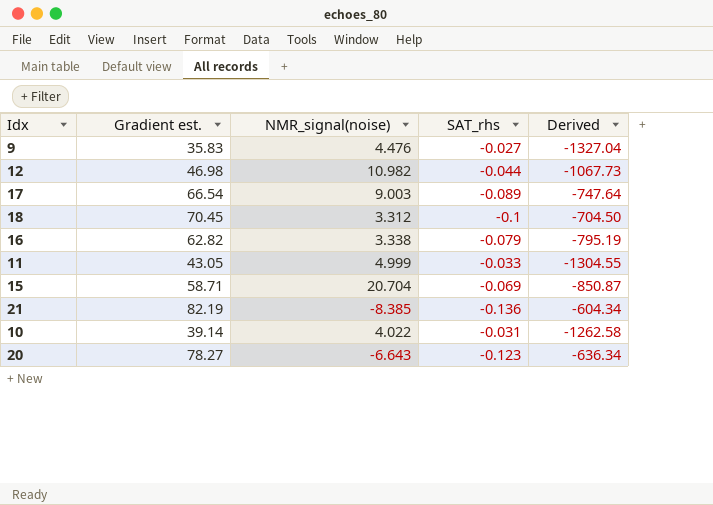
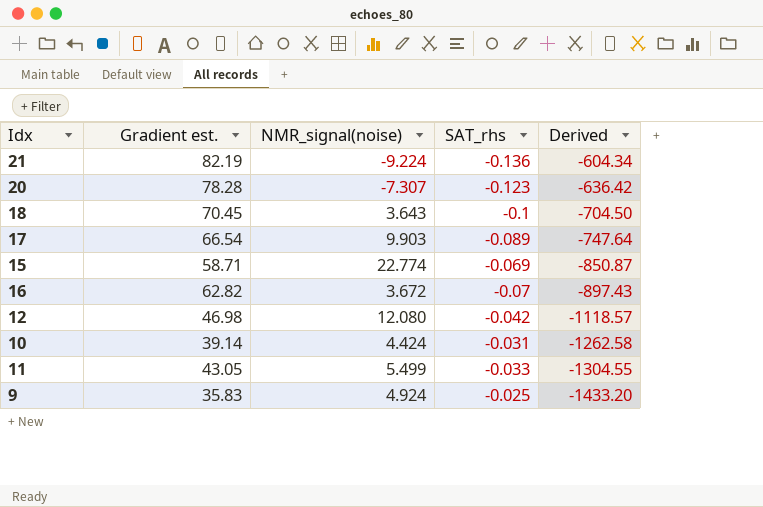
row order: none -> Derived descending
21 | NMR_signal(noise): -8.385 -> -9.224
20 | Gradient est.: 78.27 -> 78.28
20 | NMR_signal(noise): -6.643 -> -7.307
20 | Derived: -636.34 -> -636.42
18 | NMR_signal(noise): 3.312 -> 3.643
17 | NMR_signal(noise): 9.003 -> 9.903
15 | NMR_signal(noise): 20.704 -> 22.774
16 | NMR_signal(noise): 3.338 -> 3.672
16 | SAT_rhs: -0.079 -> -0.07
16 | Derived: -795.19 -> -897.43
12 | NMR_signal(noise): 10.982 -> 12.080
12 | SAT_rhs: -0.044 -> -0.042
12 | Derived: -1067.73 -> -1118.57
10 | NMR_signal(noise): 4.022 -> 4.424
11 | NMR_signal(noise): 4.999 -> 5.499
9 | NMR_signal(noise): 4.476 -> 4.924
9 | SAT_rhs: -0.027 -> -0.025
9 | Derived: -1327.04 -> -1433.20

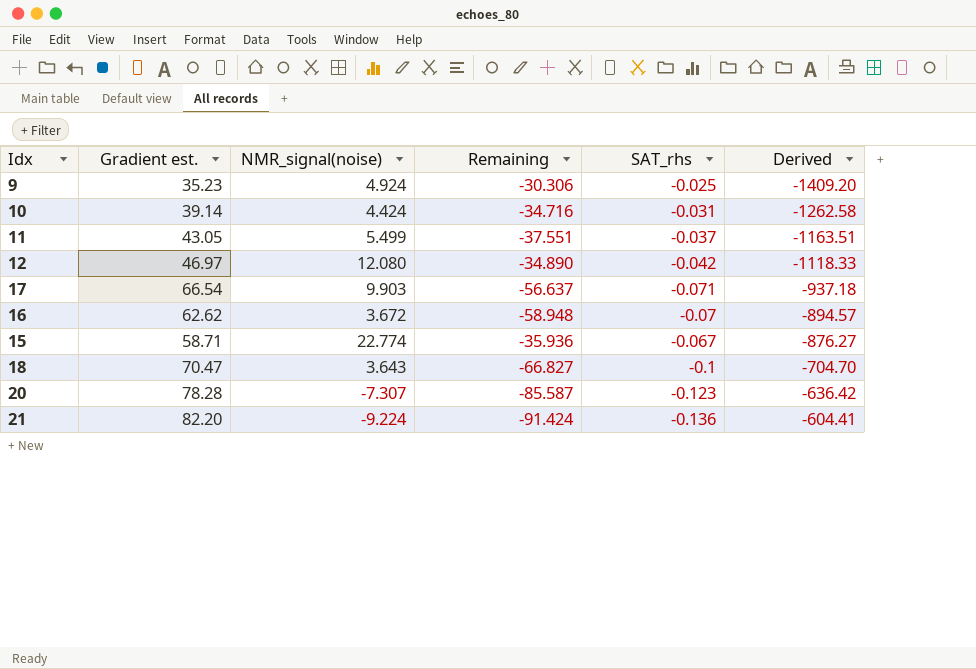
row order: Derived descending -> Derived ascending
column Remaining | formula: none -> [NMR_signal(noise)] - [Gradient est.]
9 | Gradient est.: 35.83 -> 35.23
9 | Derived: -1433.20 -> -1409.20
11 | SAT_rhs: -0.033 -> -0.037
11 | Derived: -1304.55 -> -1163.51
12 | Gradient est.: 46.98 -> 46.97
12 | Derived: -1118.57 -> -1118.33
17 | SAT_rhs: -0.089 -> -0.071
17 | Derived: -747.64 -> -937.18
16 | Gradient est.: 62.82 -> 62.62
16 | Derived: -897.43 -> -894.57
15 | SAT_rhs: -0.069 -> -0.067
15 | Derived: -850.87 -> -876.27
18 | Gradient est.: 70.45 -> 70.47
18 | Derived: -704.50 -> -704.70
21 | Gradient est.: 82.19 -> 82.20
21 | Derived: -604.34 -> -604.41

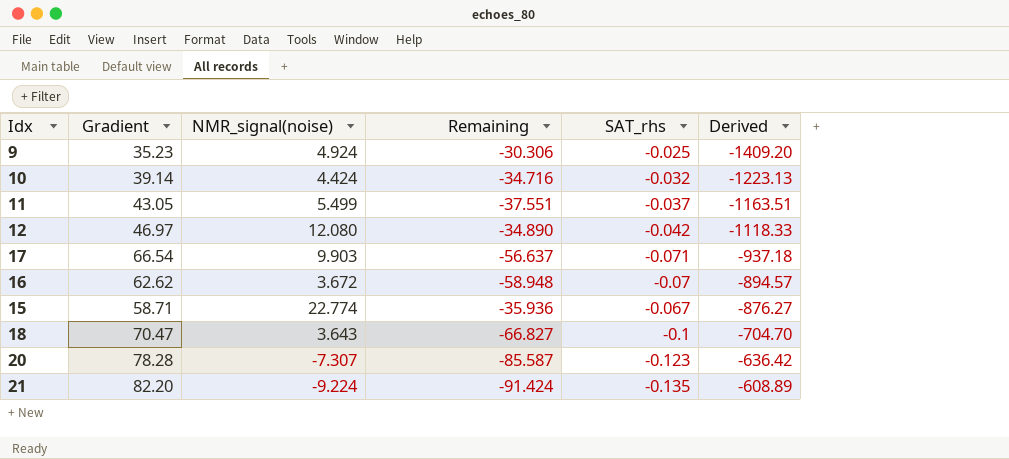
column name: Gradient est. -> Gradient
10 | SAT_rhs: -0.031 -> -0.032
10 | Derived: -1262.58 -> -1223.13
21 | SAT_rhs: -0.136 -> -0.135
21 | Derived: -604.41 -> -608.89

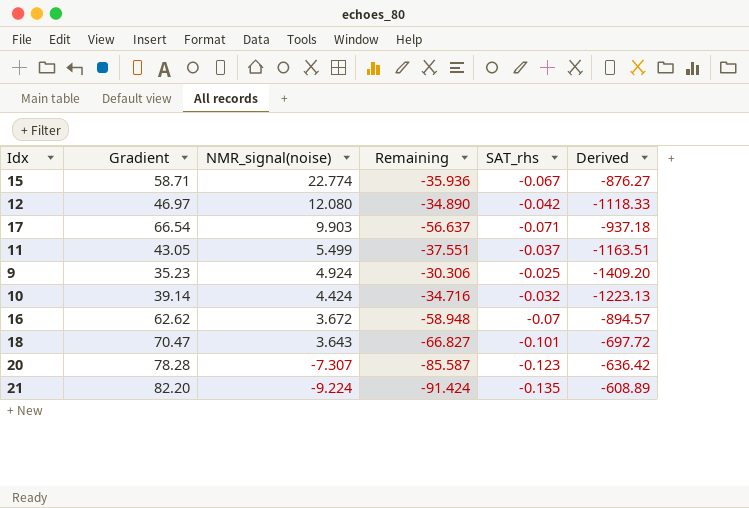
row order: Derived ascending -> NMR_signal(noise) descending
18 | SAT_rhs: -0.1 -> -0.101
18 | Derived: -704.70 -> -697.72

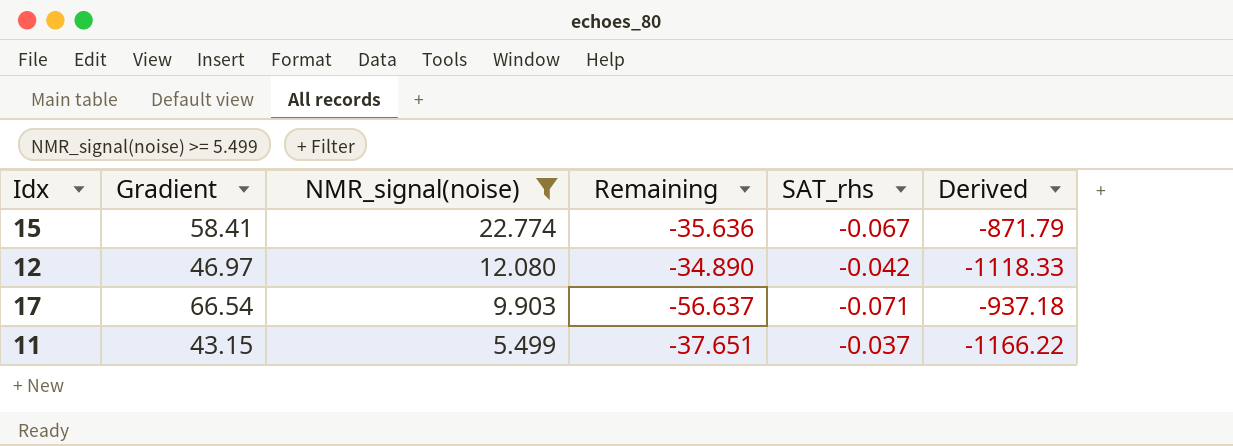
filter: none -> NMR_signal(noise) >= 5.499
15 | Gradient: 58.71 -> 58.41
15 | Remaining: -35.936 -> -35.636
15 | Derived: -876.27 -> -871.79
11 | Gradient: 43.05 -> 43.15
11 | Remaining: -37.551 -> -37.651
11 | Derived: -1163.51 -> -1166.22

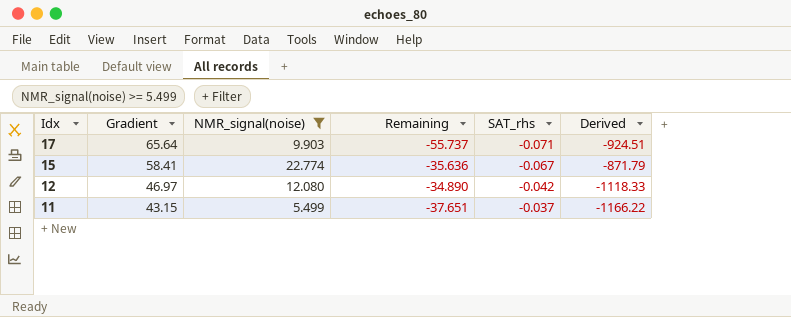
row order: NMR_signal(noise) descending -> Idx descending
17 | Gradient: 66.54 -> 65.64
17 | Remaining: -56.637 -> -55.737
17 | Derived: -937.18 -> -924.51

